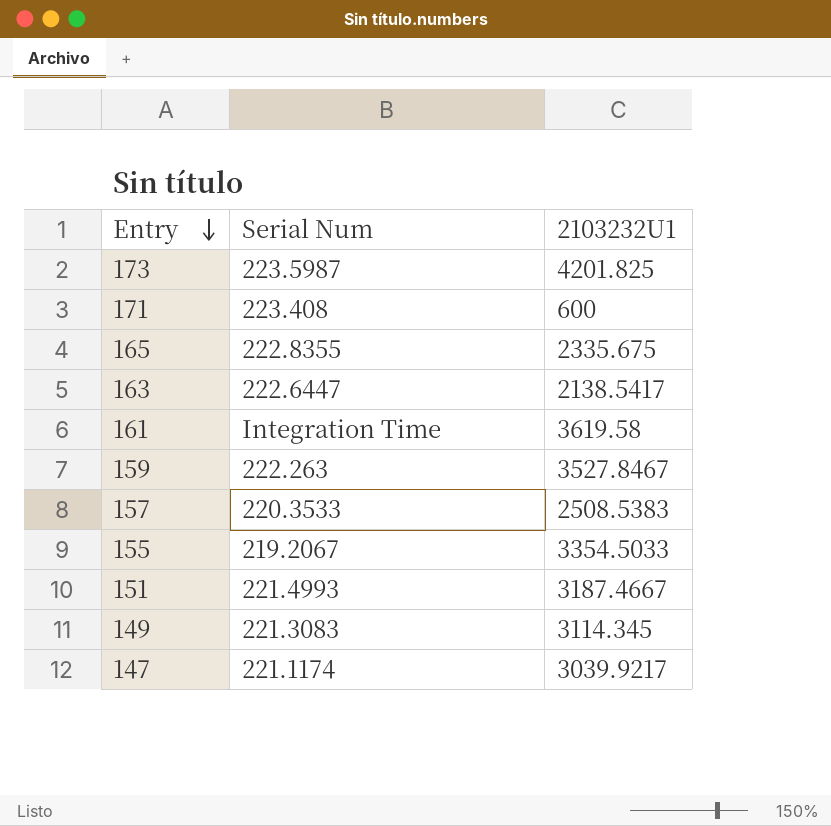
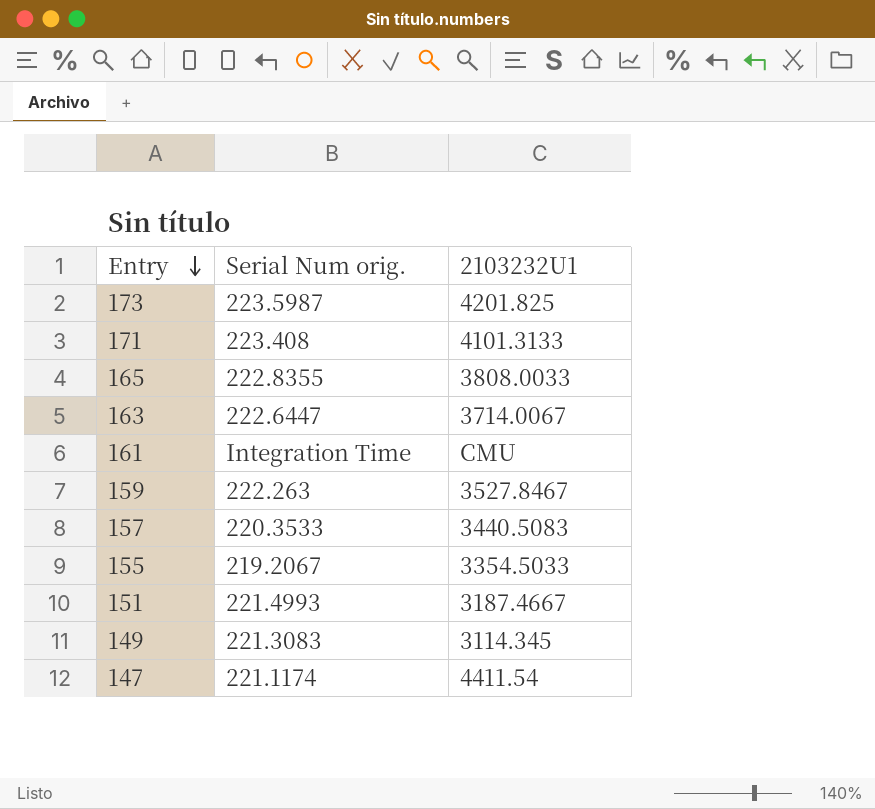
column name: Serial Num -> Serial Num orig.
171 | 2103232U1: 600 -> 4101.3133
165 | 2103232U1: 2335.675 -> 3808.0033
163 | 2103232U1: 2138.5417 -> 3714.0067
161 | 2103232U1: 3619.58 -> CMU
157 | 2103232U1: 2508.5383 -> 3440.5083
147 | 2103232U1: 3039.9217 -> 4411.54

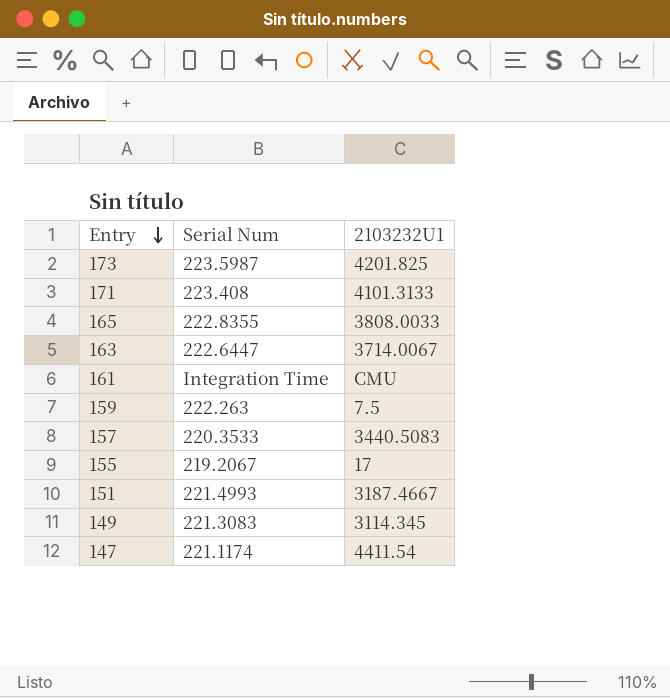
column name: Serial Num orig. -> Serial Num
159 | 2103232U1: 3527.8467 -> 7.5
155 | 2103232U1: 3354.5033 -> 17

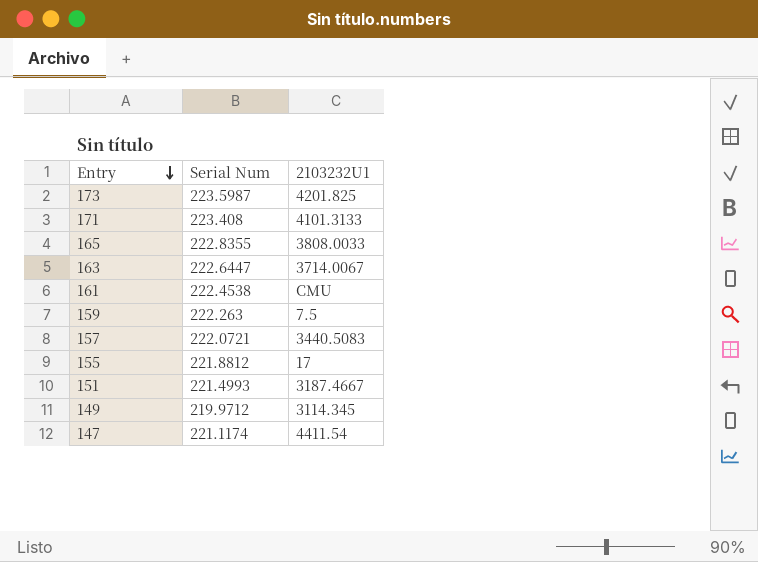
161 | Serial Num: Integration Time -> 222.4538
157 | Serial Num: 220.3533 -> 222.0721
155 | Serial Num: 219.2067 -> 221.8812
149 | Serial Num: 221.3083 -> 219.9712

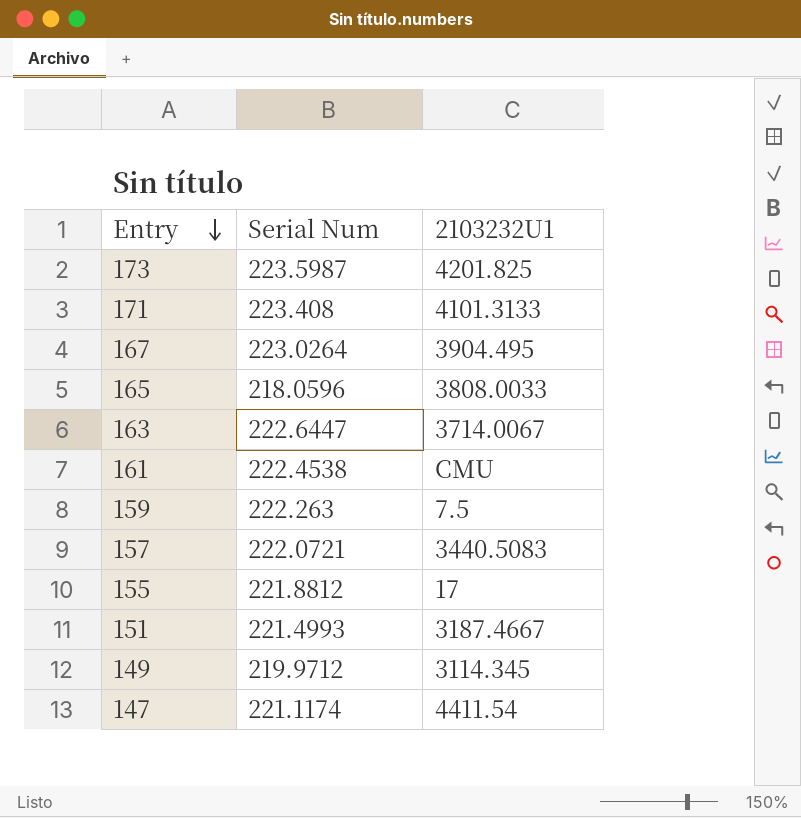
row 167: none -> 223.0264 | 3904.495
165 | Serial Num: 222.8355 -> 218.0596

